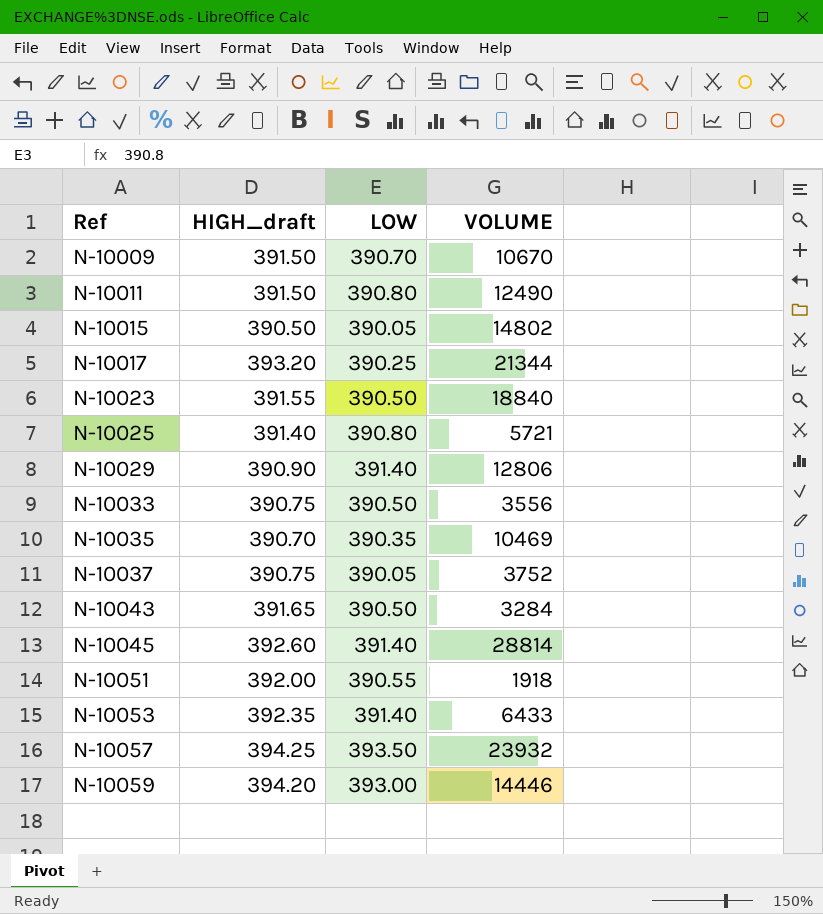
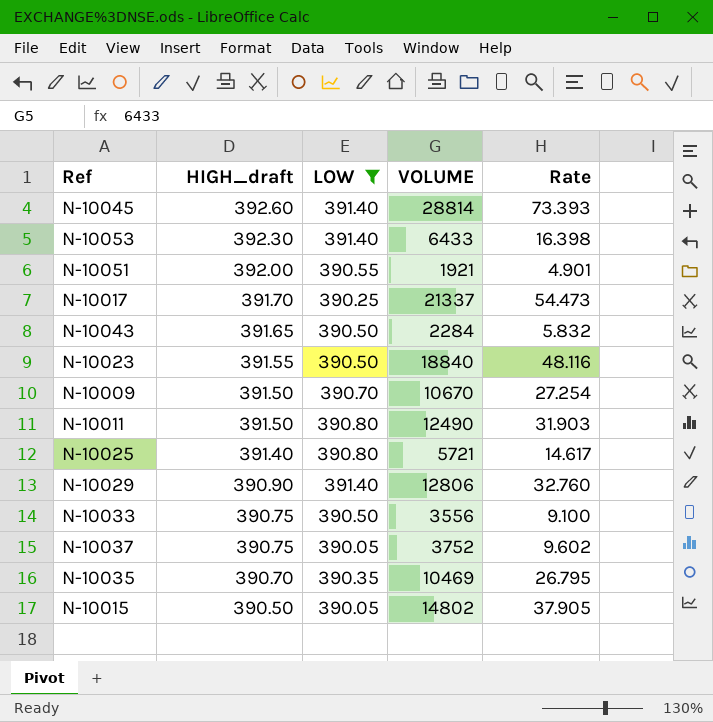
filter: none -> LOW <= 391.40
row order: Ref ascending -> HIGH_draft descending
column Rate | formula: none -> [VOLUME] / [HIGH_draft]
N-10053 | HIGH_draft: 392.35 -> 392.30
N-10051 | VOLUME: 1918 -> 1921
N-10017 | HIGH_draft: 393.20 -> 391.70
N-10017 | VOLUME: 21344 -> 21337
N-10043 | VOLUME: 3284 -> 2284

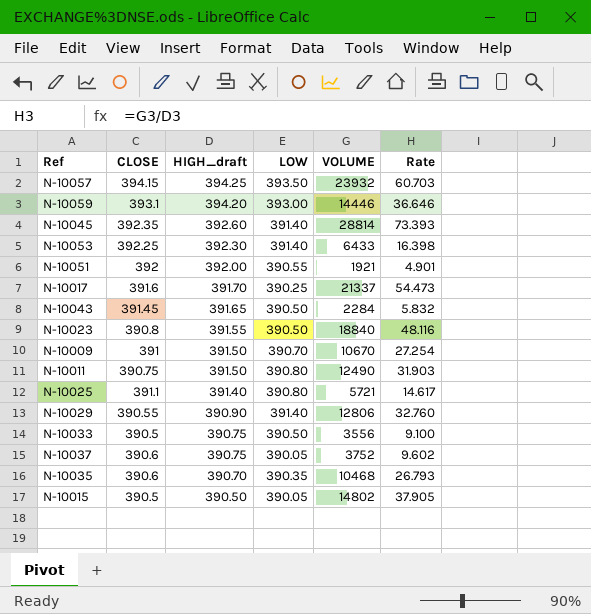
filter: LOW <= 391.40 -> none
column CLOSE | position: none -> 2
N-10035 | VOLUME: 10469 -> 10468
N-10035 | Rate: 26.795 -> 26.793

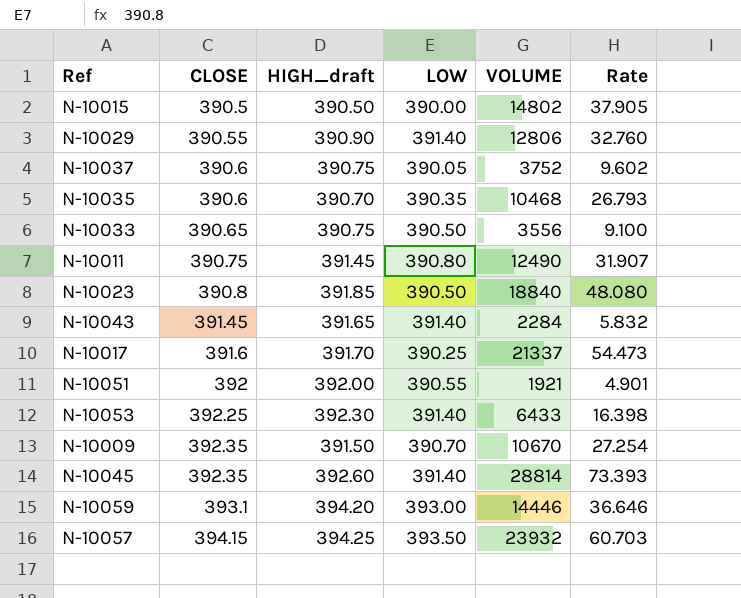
row order: HIGH_draft descending -> CLOSE ascending
row N-10025: 391.1 | 391.40 | 390.80 | 5721 | 14.617 -> none
N-10015 | LOW: 390.05 -> 390.00
N-10033 | CLOSE: 390.5 -> 390.65
N-10011 | HIGH_draft: 391.50 -> 391.45
N-10011 | Rate: 31.903 -> 31.907
N-10023 | HIGH_draft: 391.55 -> 391.85
N-10023 | Rate: 48.116 -> 48.080
N-10043 | LOW: 390.50 -> 391.40
N-10009 | CLOSE: 391 -> 392.35

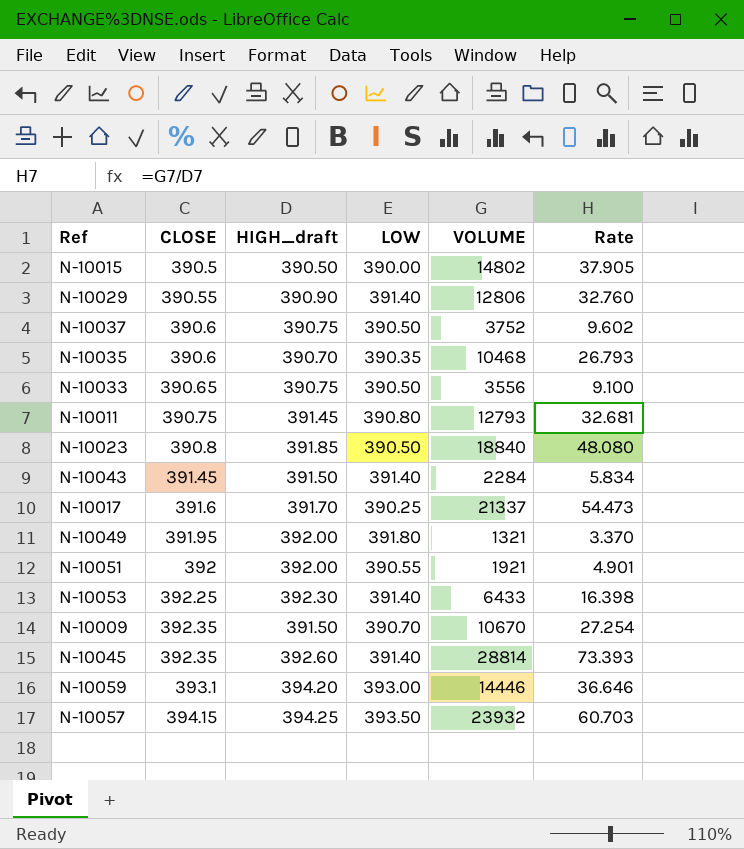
N-10037 | LOW: 390.05 -> 390.50
N-10011 | VOLUME: 12490 -> 12793
N-10011 | Rate: 31.907 -> 32.681
N-10043 | HIGH_draft: 391.65 -> 391.50
N-10043 | Rate: 5.832 -> 5.834
row N-10049: none -> 391.95 | 392.00 | 391.80 | 1321 | 3.370

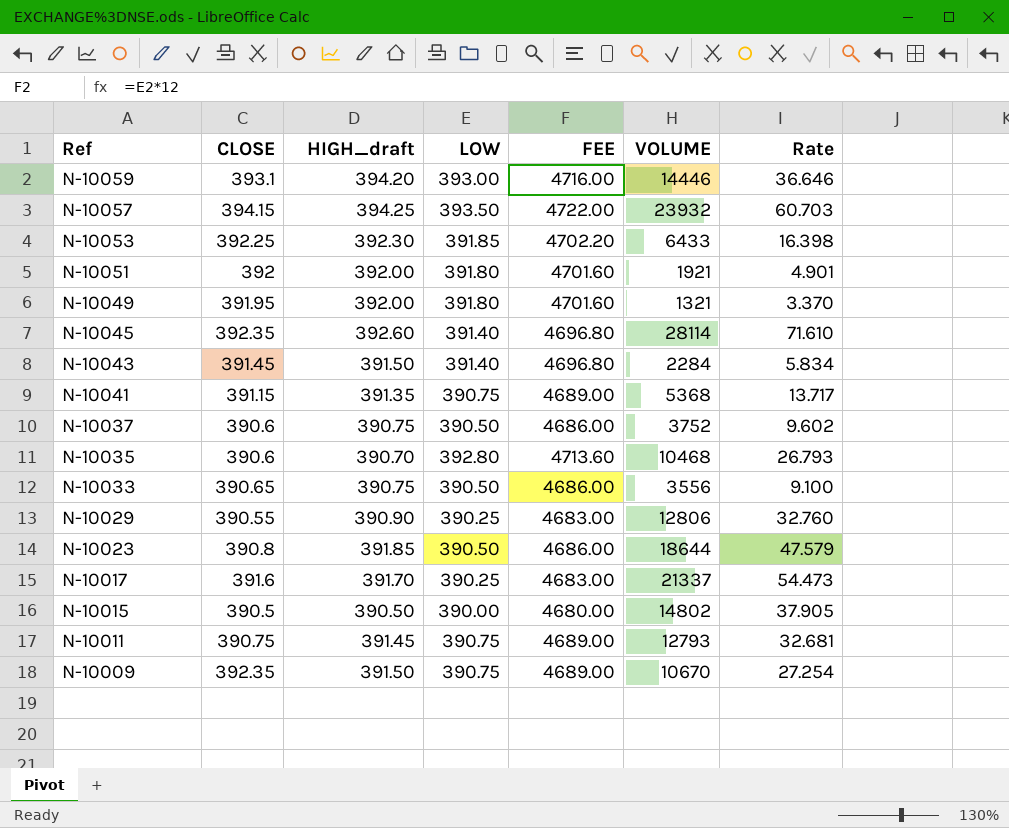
row order: CLOSE ascending -> Ref descending
column FEE | formula: none -> [LOW] * 12
N-10053 | LOW: 391.40 -> 391.85
N-10051 | LOW: 390.55 -> 391.80
N-10045 | VOLUME: 28814 -> 28114
N-10045 | Rate: 73.393 -> 71.610
row N-10041: none -> 391.15 | 391.35 | 390.75 | 4689.00 | 5368 | 13.717
N-10035 | LOW: 390.35 -> 392.80
N-10029 | LOW: 391.40 -> 390.25
N-10023 | VOLUME: 18840 -> 18644
N-10023 | Rate: 48.080 -> 47.579
N-10011 | LOW: 390.80 -> 390.75
N-10009 | LOW: 390.70 -> 390.75

